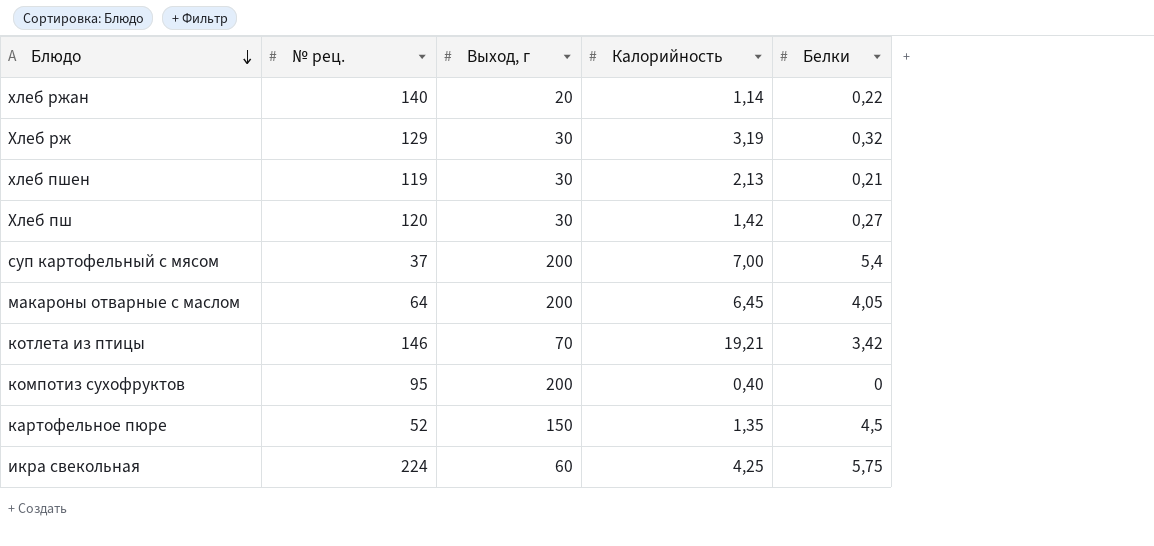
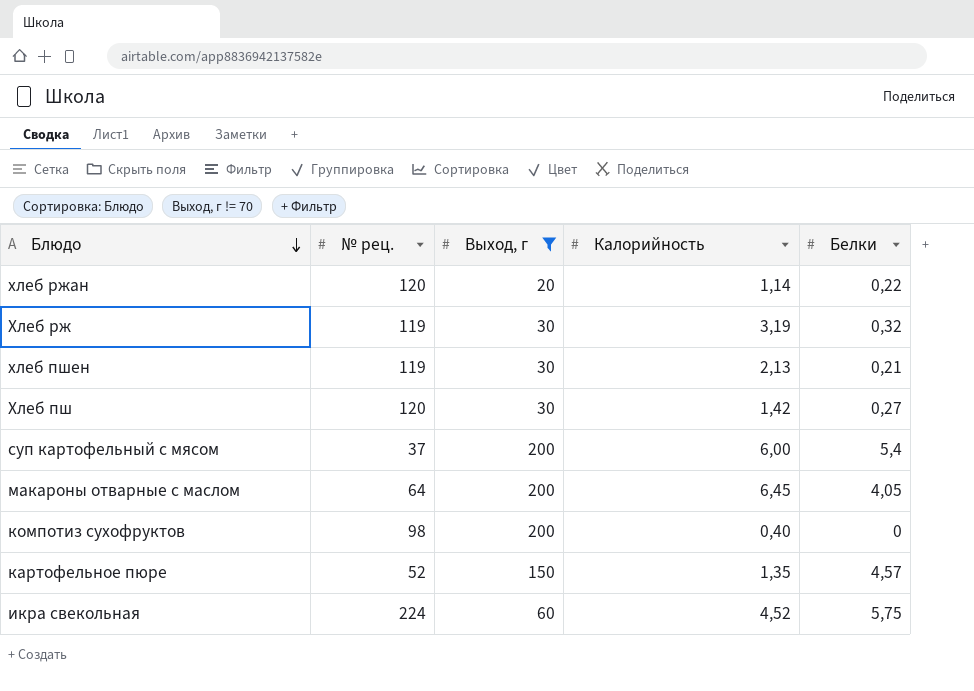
filter: none -> Выход, г != 70
хлеб ржан | № рец.: 140 -> 120
Хлеб рж | № рец.: 129 -> 119
суп картофельный с мясом | Калорийность: 7,00 -> 6,00
компотиз сухофруктов | № рец.: 95 -> 98
картофельное пюре | Белки: 4,5 -> 4,57
икра свекольная | Калорийность: 4,25 -> 4,52

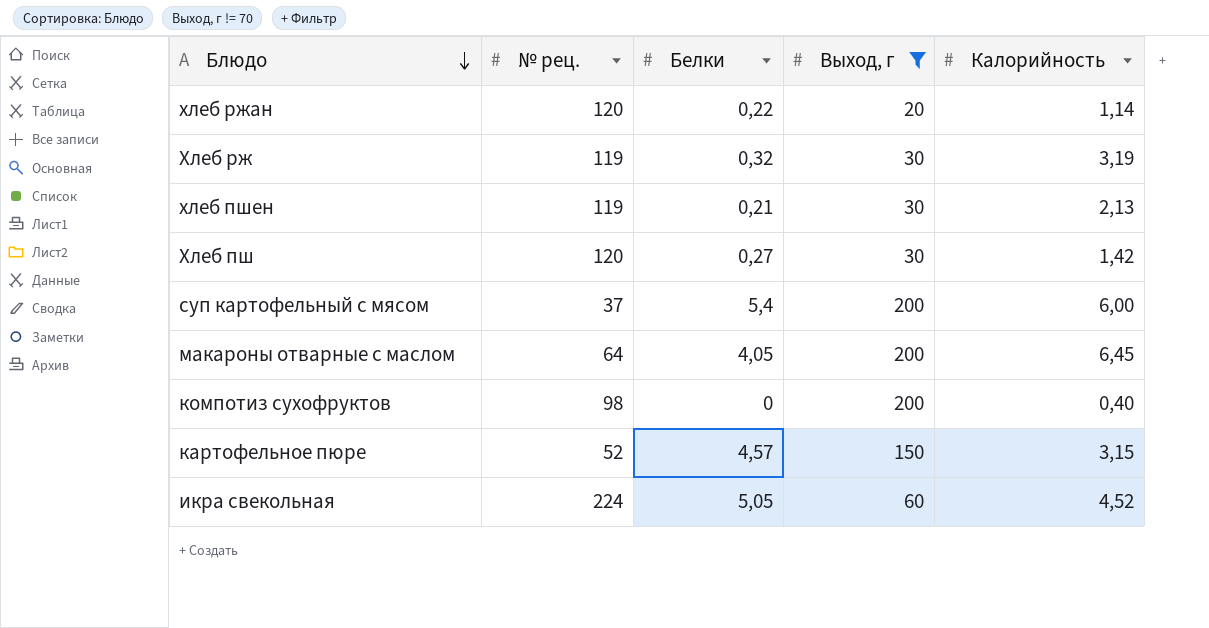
column Белки | position: 5 -> 3
картофельное пюре | Калорийность: 1,35 -> 3,15
икра свекольная | Белки: 5,75 -> 5,05

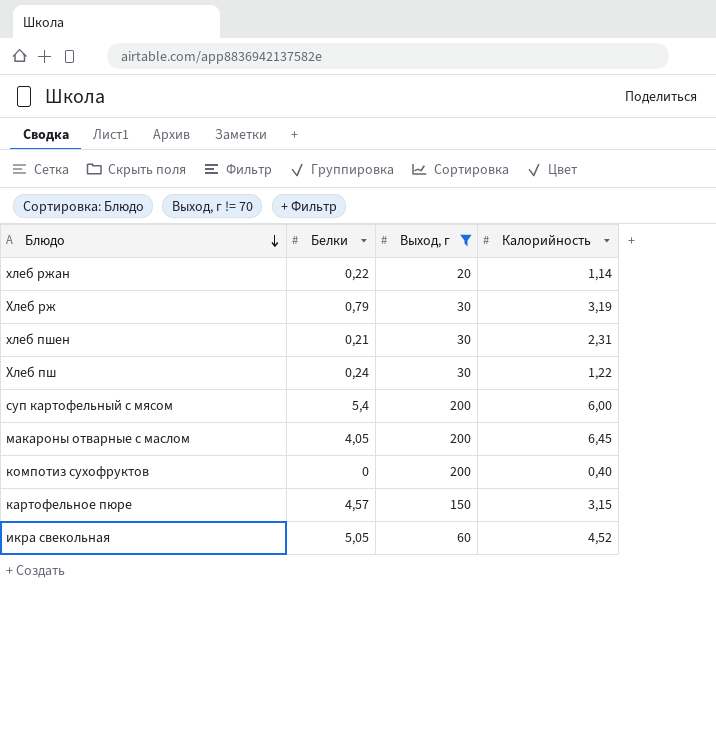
column № рец. | position: 2 -> none
Хлеб рж | Белки: 0,32 -> 0,79
хлеб пшен | Калорийность: 2,13 -> 2,31
Хлеб пш | Белки: 0,27 -> 0,24
Хлеб пш | Калорийность: 1,42 -> 1,22

